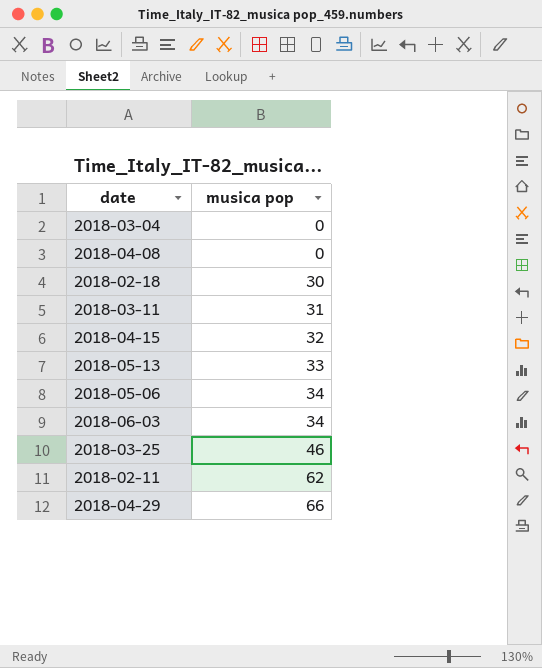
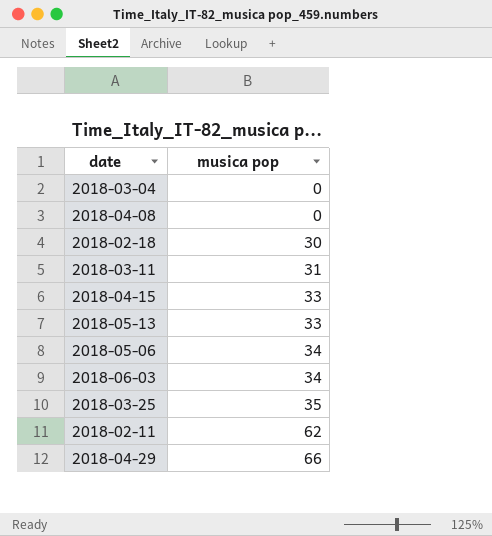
2018-04-15 | musica pop: 32 -> 33
2018-03-25 | musica pop: 46 -> 35

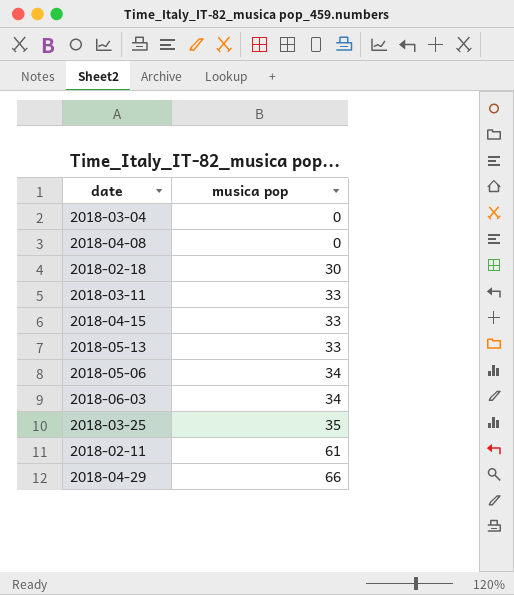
2018-03-11 | musica pop: 31 -> 33
2018-02-11 | musica pop: 62 -> 61

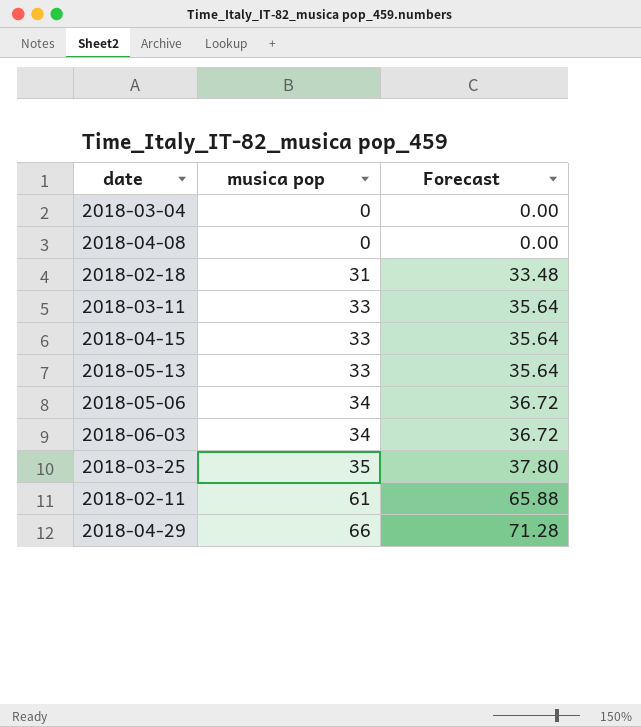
column Forecast | formula: none -> [musica pop] * 1.08
2018-02-18 | musica pop: 30 -> 31

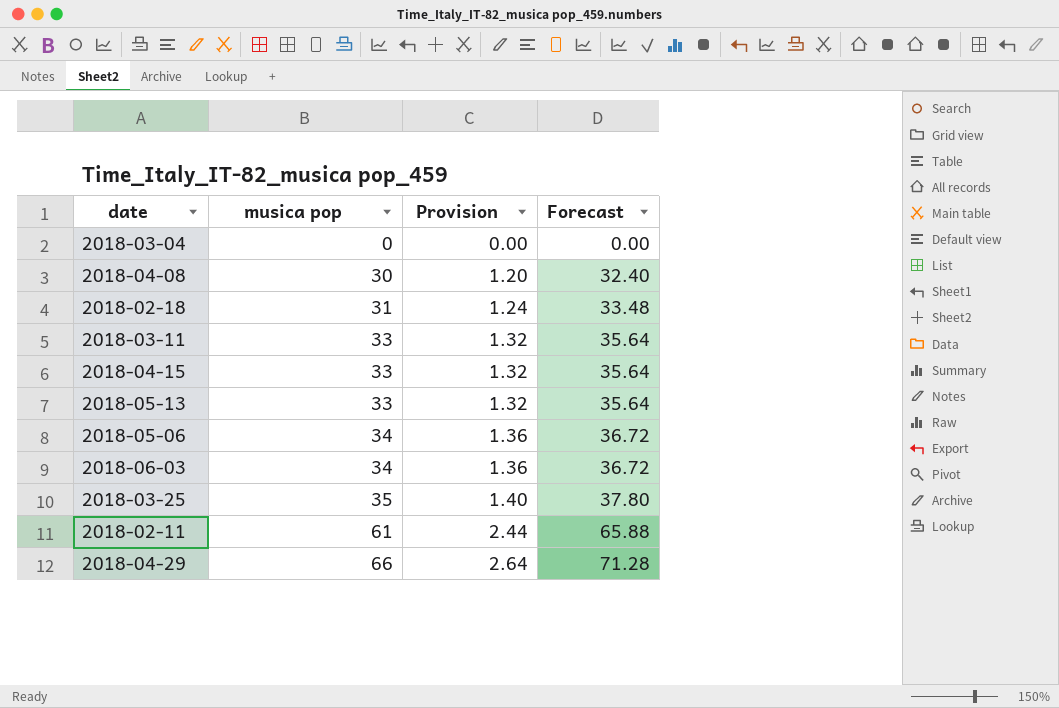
column Provision | formula: none -> [musica pop] * 0.04
2018-04-08 | musica pop: 0 -> 30
2018-04-08 | Forecast: 0.00 -> 32.40

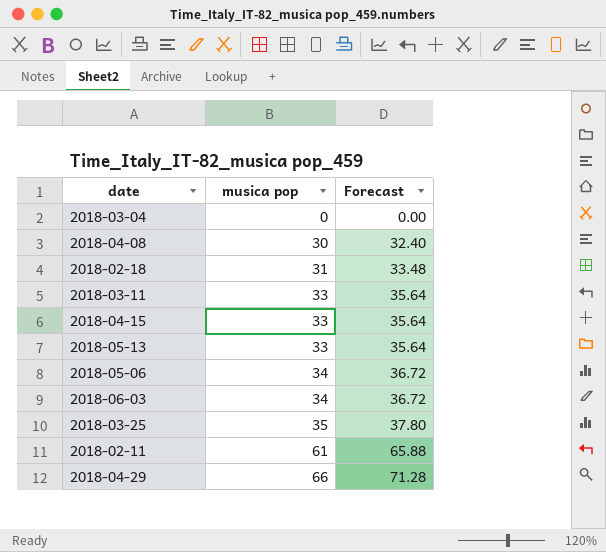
column Provision | formula: [musica pop] * 0.04 -> none

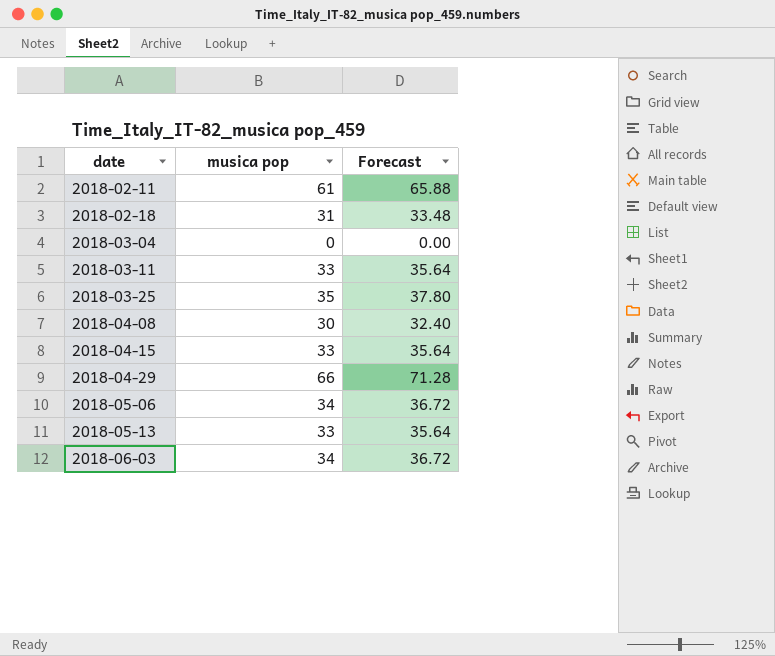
row order: musica pop ascending -> date ascending

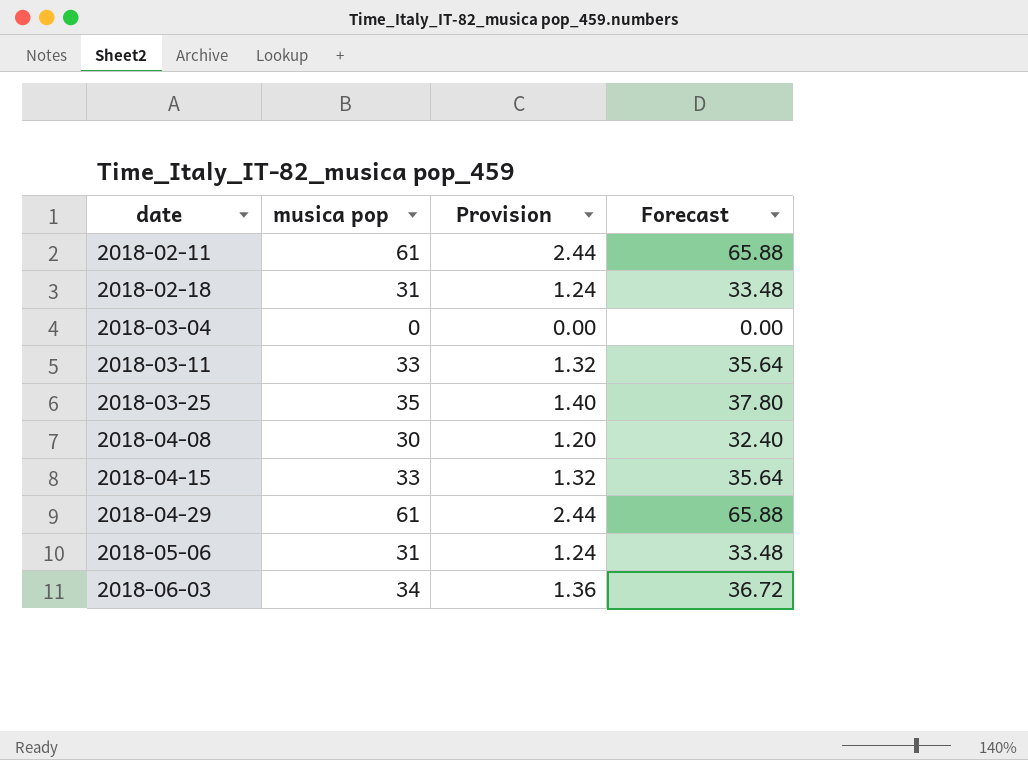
column Provision | formula: none -> [musica pop] * 0.04
row 2018-05-13: 33 | 35.64 -> none
2018-04-29 | musica pop: 66 -> 61
2018-04-29 | Forecast: 71.28 -> 65.88
2018-05-06 | musica pop: 34 -> 31
2018-05-06 | Forecast: 36.72 -> 33.48

